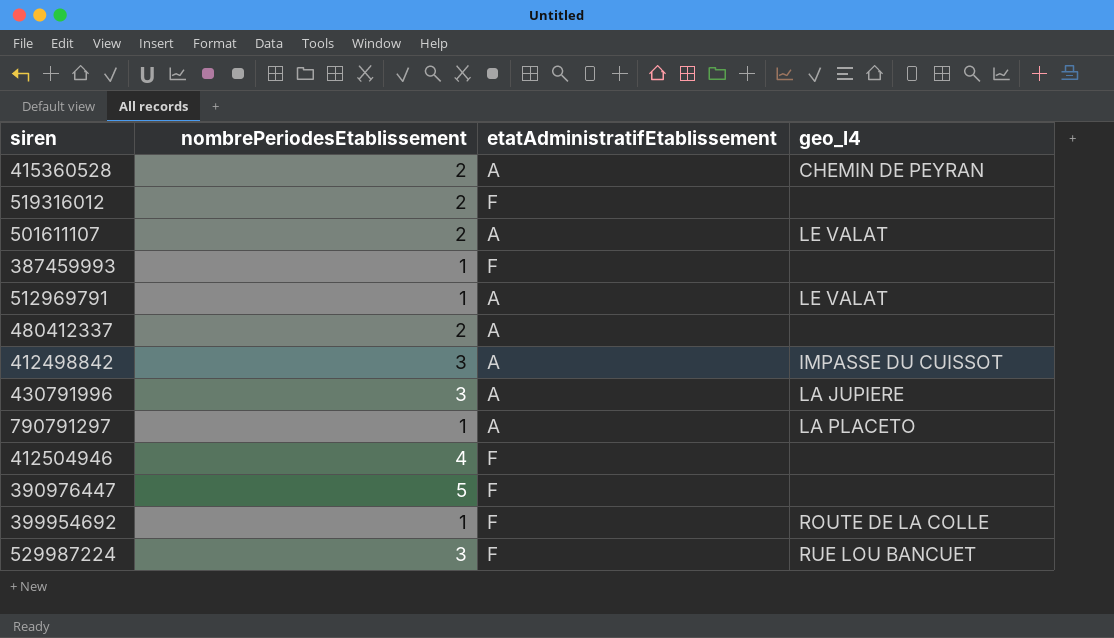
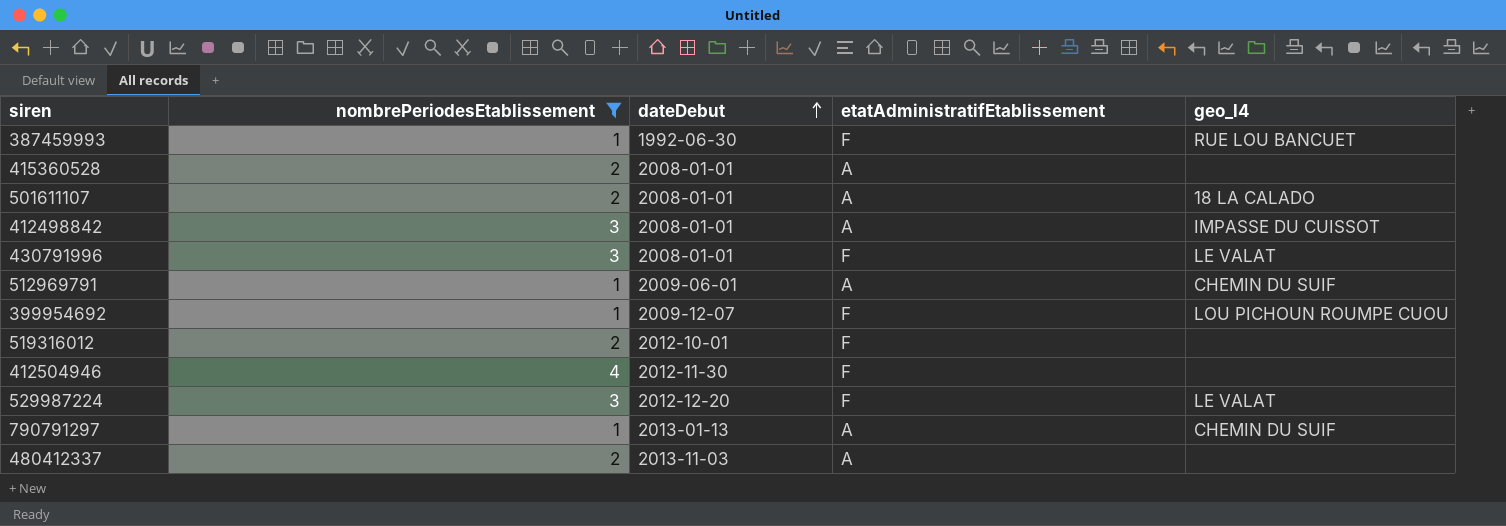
filter: none -> nombrePeriodesEtablissement != 5
row order: none -> dateDebut ascending
column dateDebut | position: none -> 3
387459993 | geo_l4: none -> RUE LOU BANCUET
415360528 | geo_l4: CHEMIN DE PEYRAN -> none
501611107 | geo_l4: LE VALAT -> 18 LA CALADO
430791996 | etatAdministratifEtablissement: A -> F
430791996 | geo_l4: LA JUPIERE -> LE VALAT
512969791 | geo_l4: LE VALAT -> CHEMIN DU SUIF
399954692 | geo_l4: ROUTE DE LA COLLE -> LOU PICHOUN ROUMPE CUOU
529987224 | geo_l4: RUE LOU BANCUET -> LE VALAT
790791297 | geo_l4: LA PLACETO -> CHEMIN DU SUIF

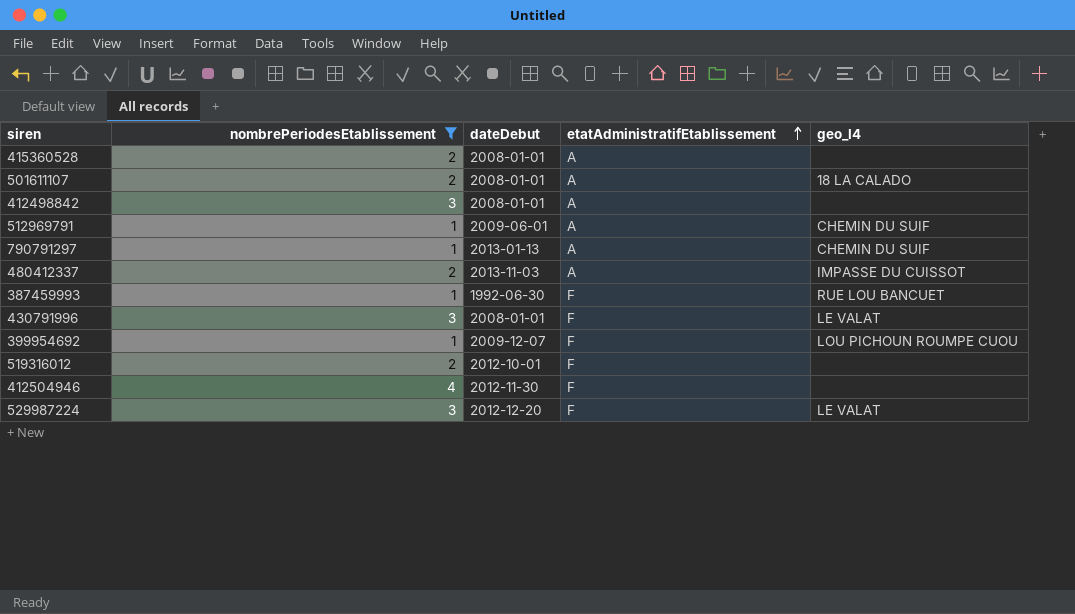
row order: dateDebut ascending -> etatAdministratifEtablissement ascending
412498842 | geo_l4: IMPASSE DU CUISSOT -> none
480412337 | geo_l4: none -> IMPASSE DU CUISSOT

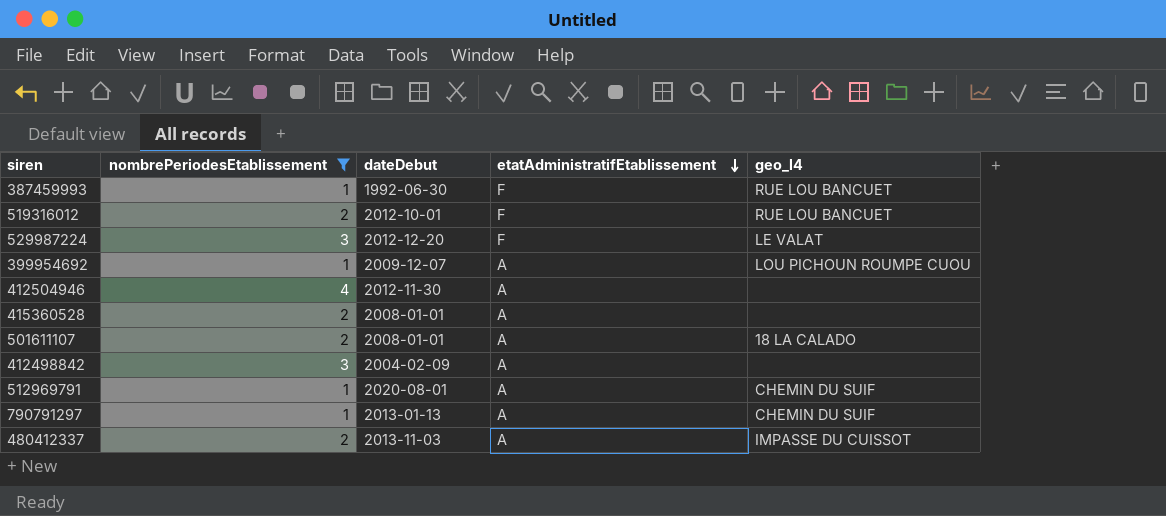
row order: etatAdministratifEtablissement ascending -> etatAdministratifEtablissement descending
row 430791996: 3 | 2008-01-01 | F | LE VALAT -> none
519316012 | geo_l4: none -> RUE LOU BANCUET
399954692 | etatAdministratifEtablissement: F -> A
412504946 | etatAdministratifEtablissement: F -> A
412498842 | dateDebut: 2008-01-01 -> 2004-02-09
512969791 | dateDebut: 2009-06-01 -> 2020-08-01

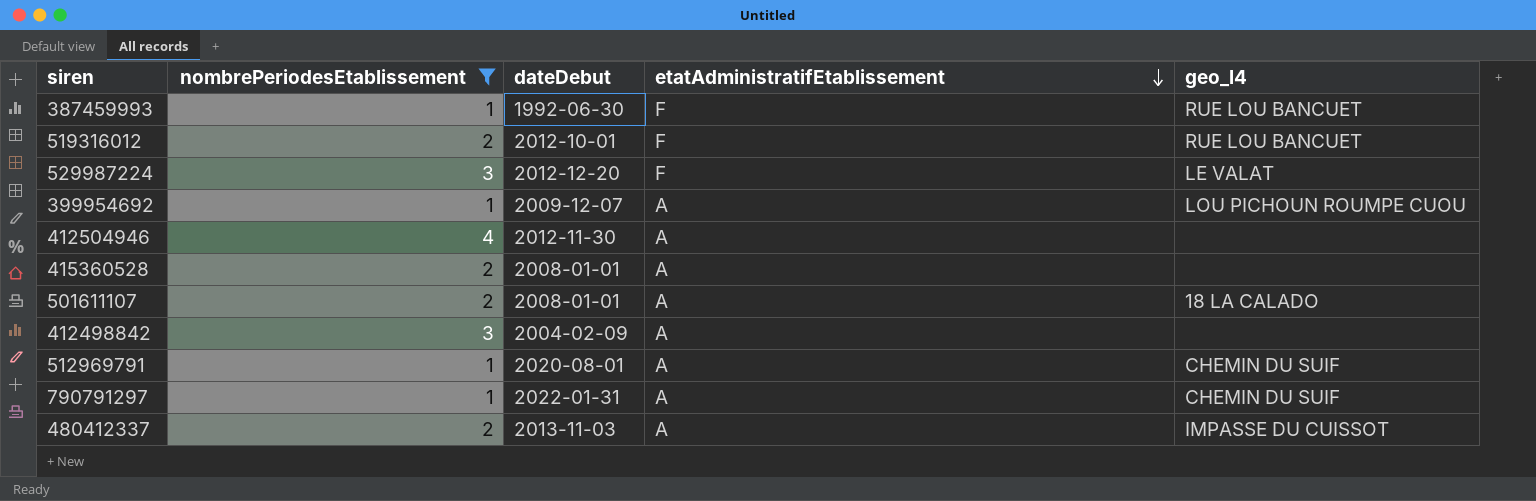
790791297 | dateDebut: 2013-01-13 -> 2022-01-31

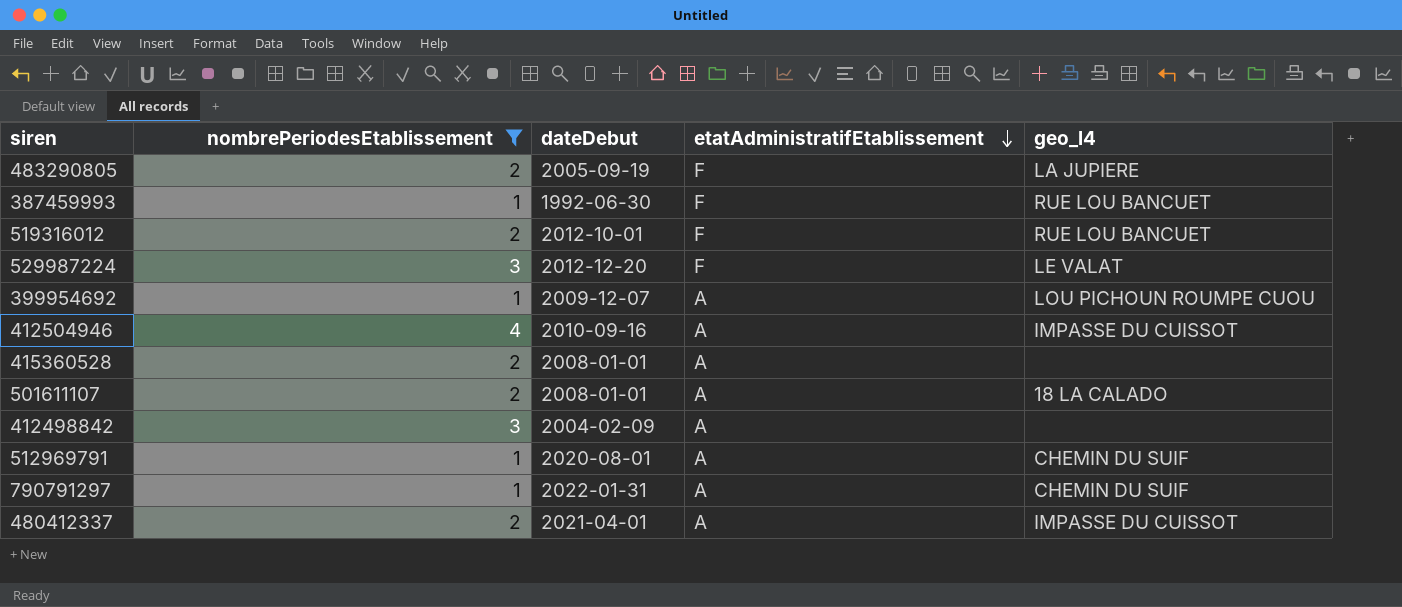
row 483290805: none -> 2 | 2005-09-19 | F | LA JUPIERE
412504946 | dateDebut: 2012-11-30 -> 2010-09-16
412504946 | geo_l4: none -> IMPASSE DU CUISSOT
480412337 | dateDebut: 2013-11-03 -> 2021-04-01

